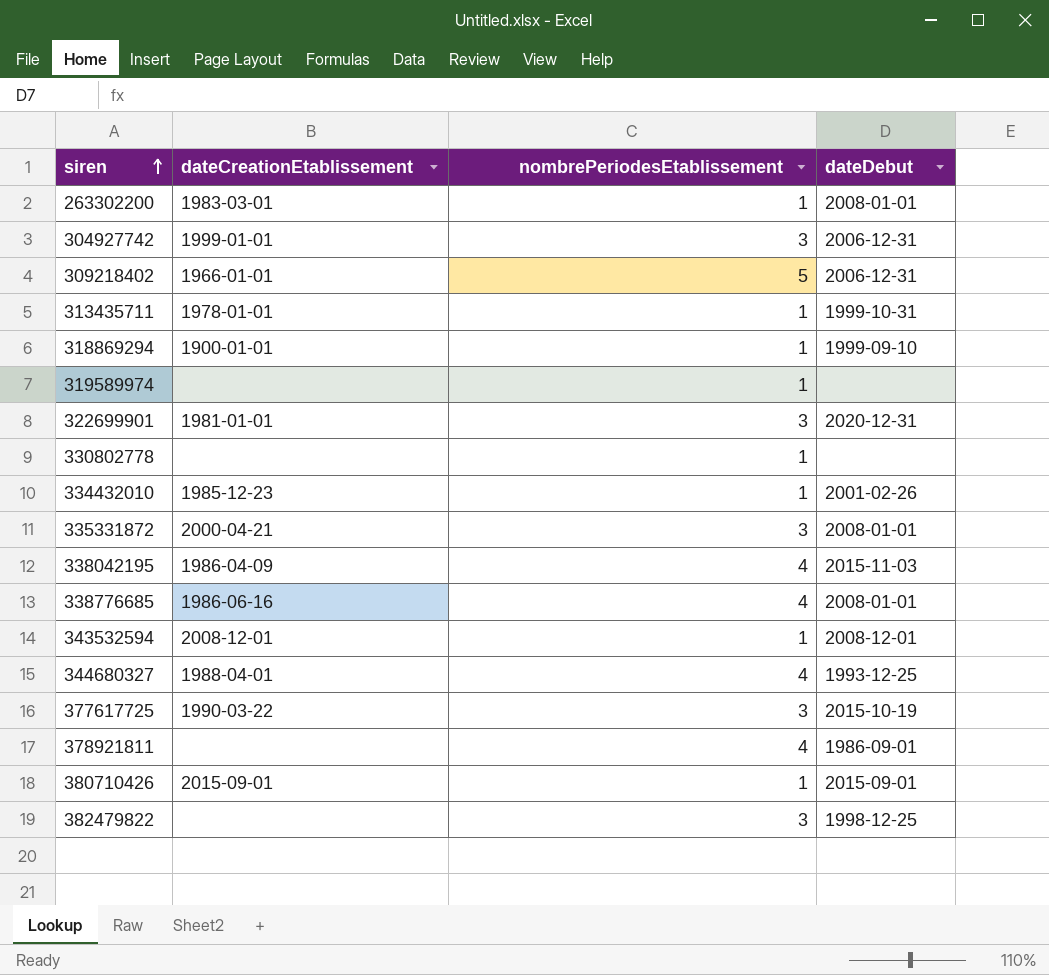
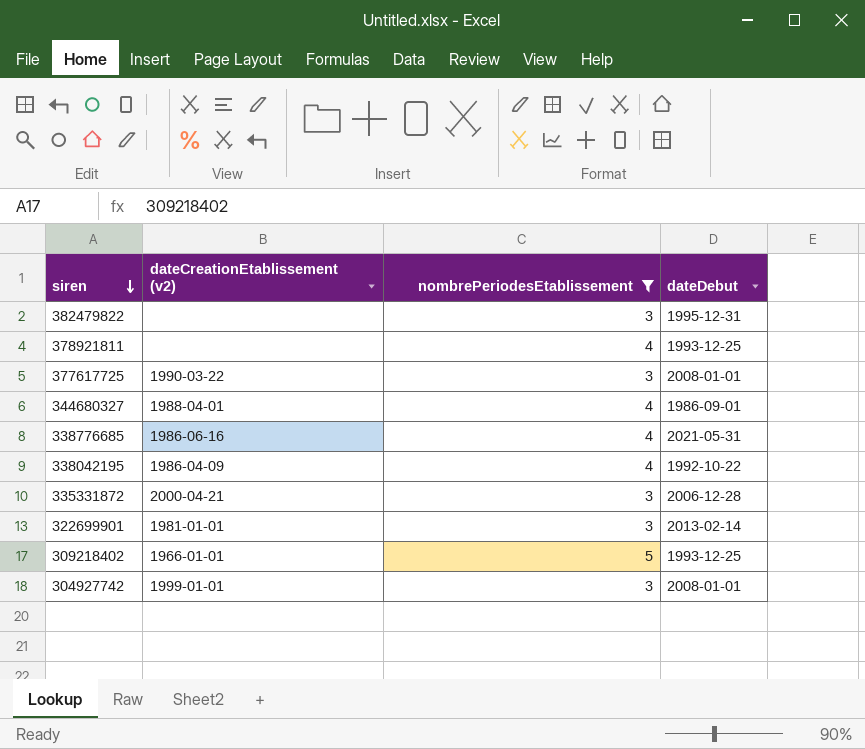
filter: none -> nombrePeriodesEtablissement != 1
row order: siren ascending -> siren descending
column name: dateCreationEtablissement -> dateCreationEtablissement (v2)
382479822 | dateDebut: 1998-12-25 -> 1995-12-31
378921811 | dateDebut: 1986-09-01 -> 1993-12-25
377617725 | dateDebut: 2015-10-19 -> 2008-01-01
344680327 | dateDebut: 1993-12-25 -> 1986-09-01
338776685 | dateDebut: 2008-01-01 -> 2021-05-31
338042195 | dateDebut: 2015-11-03 -> 1992-10-22
335331872 | dateDebut: 2008-01-01 -> 2006-12-28
322699901 | dateDebut: 2020-12-31 -> 2013-02-14
309218402 | dateDebut: 2006-12-31 -> 1993-12-25
304927742 | dateDebut: 2006-12-31 -> 2008-01-01

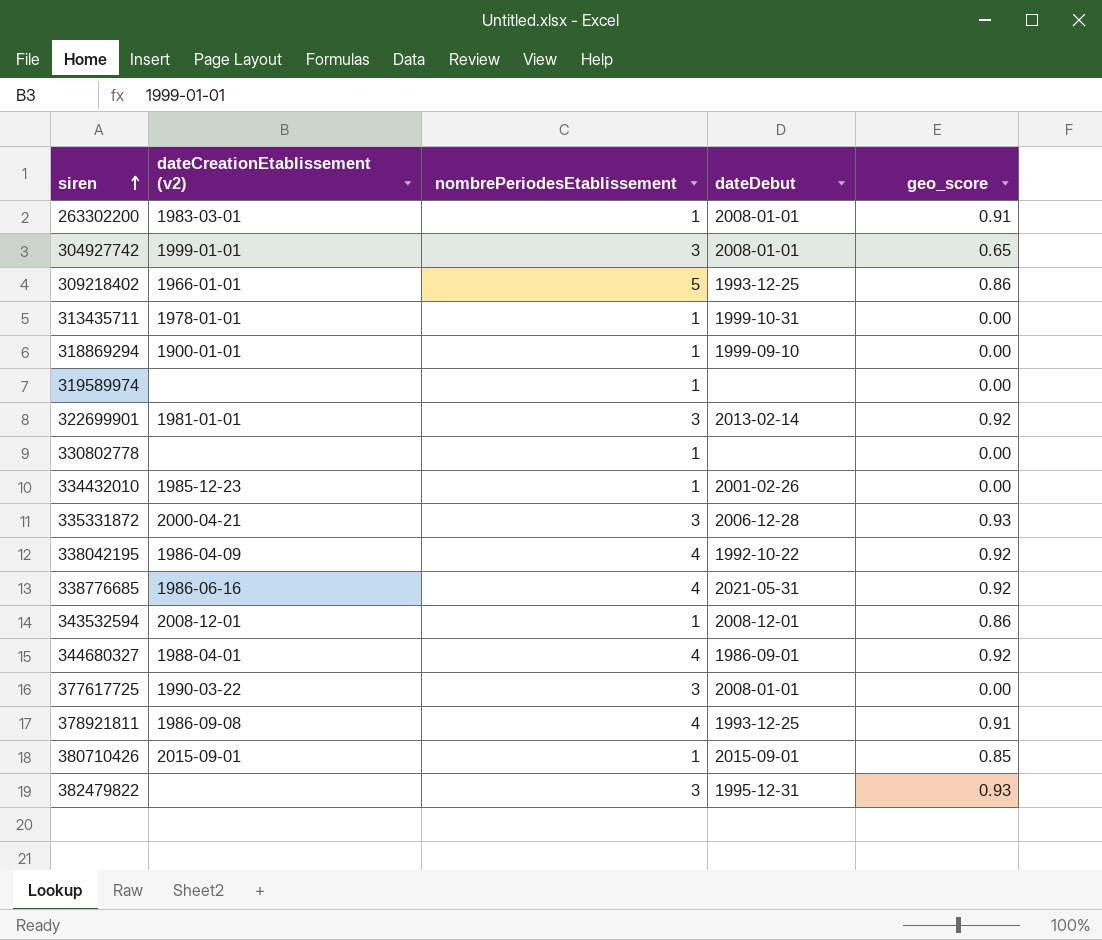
filter: nombrePeriodesEtablissement != 1 -> none
row order: siren descending -> siren ascending
column geo_score | position: none -> 5
378921811 | dateCreationEtablissement (v2): none -> 1986-09-08

